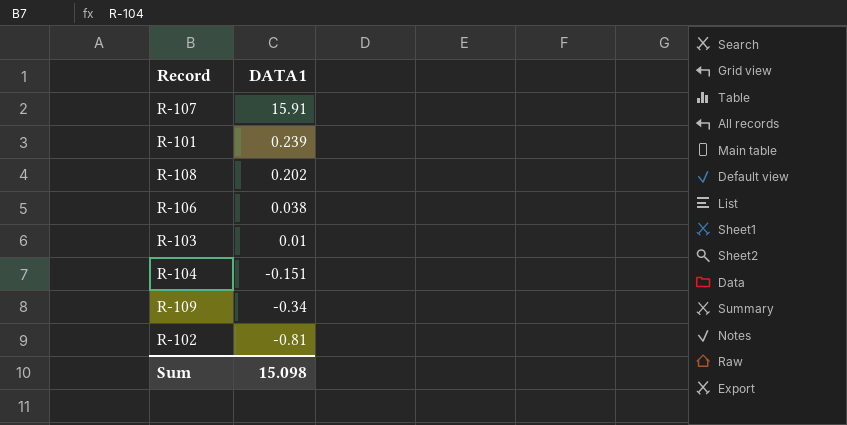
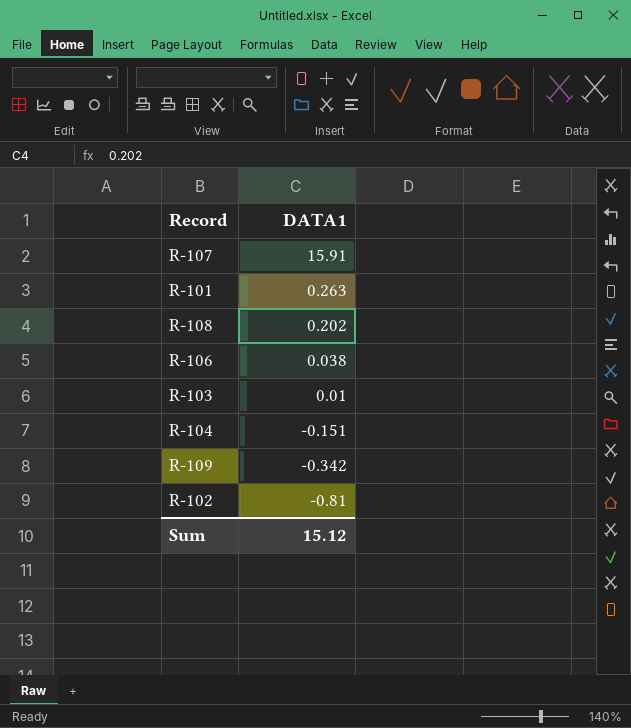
R-101 | DATA1: 0.239 -> 0.263
R-109 | DATA1: -0.34 -> -0.342
Sum | DATA1: 15.098 -> 15.12

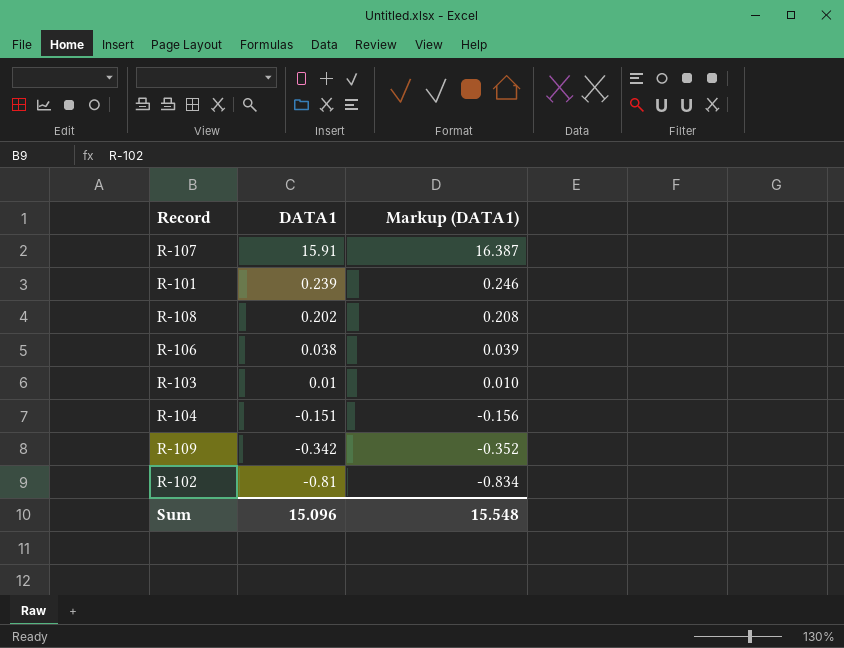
column Markup (DATA1) | formula: none -> [DATA1] * 1.03
R-101 | DATA1: 0.263 -> 0.239
Sum | DATA1: 15.12 -> 15.096

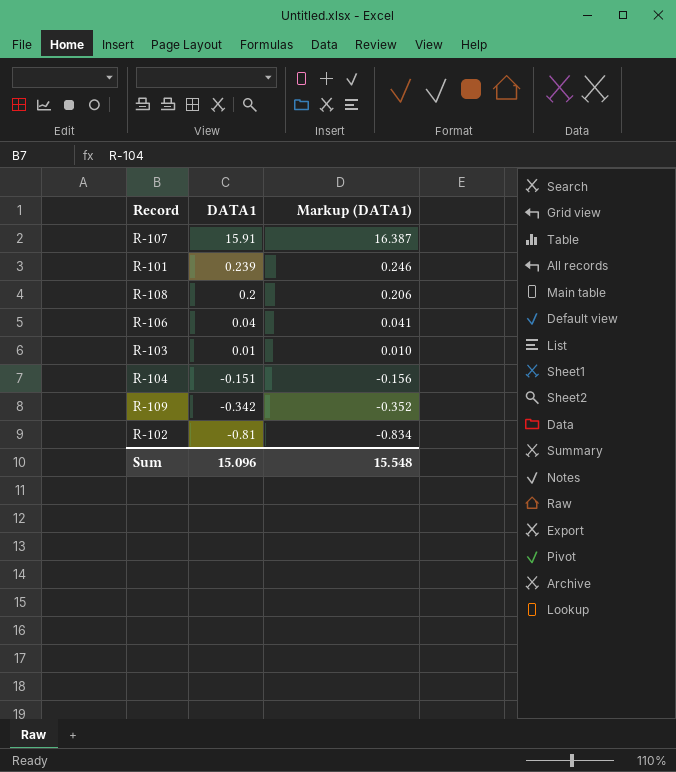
R-108 | DATA1: 0.202 -> 0.2
R-108 | Markup (DATA1): 0.208 -> 0.206
R-106 | DATA1: 0.038 -> 0.04
R-106 | Markup (DATA1): 0.039 -> 0.041

